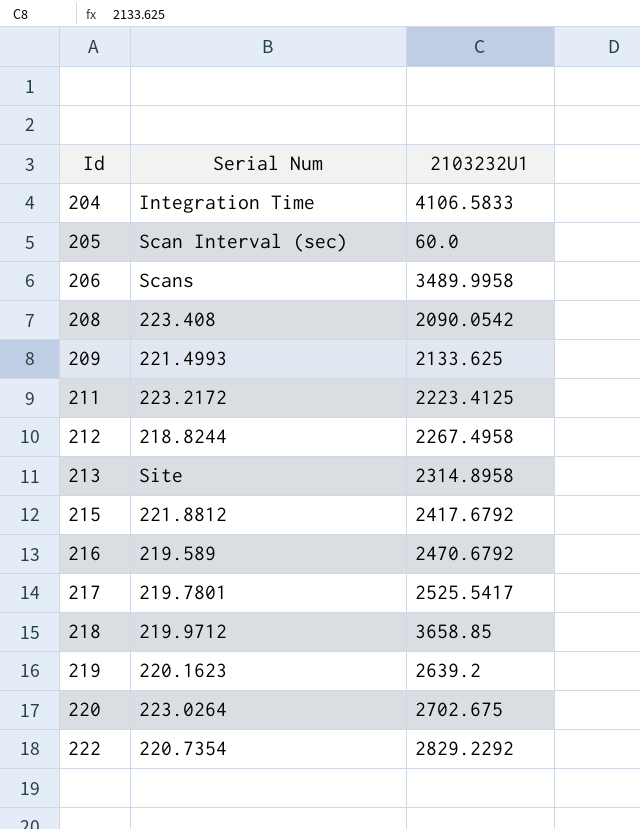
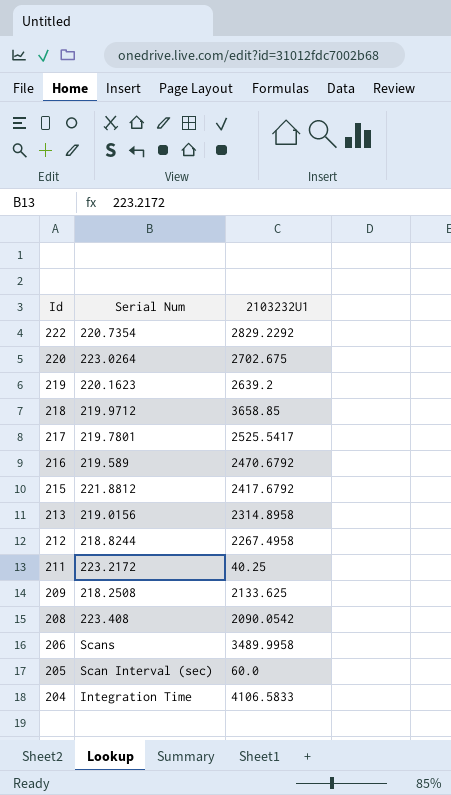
row order: Id ascending -> Id descending
213 | Serial Num: Site -> 219.0156
211 | 2103232U1: 2223.4125 -> 40.25
209 | Serial Num: 221.4993 -> 218.2508

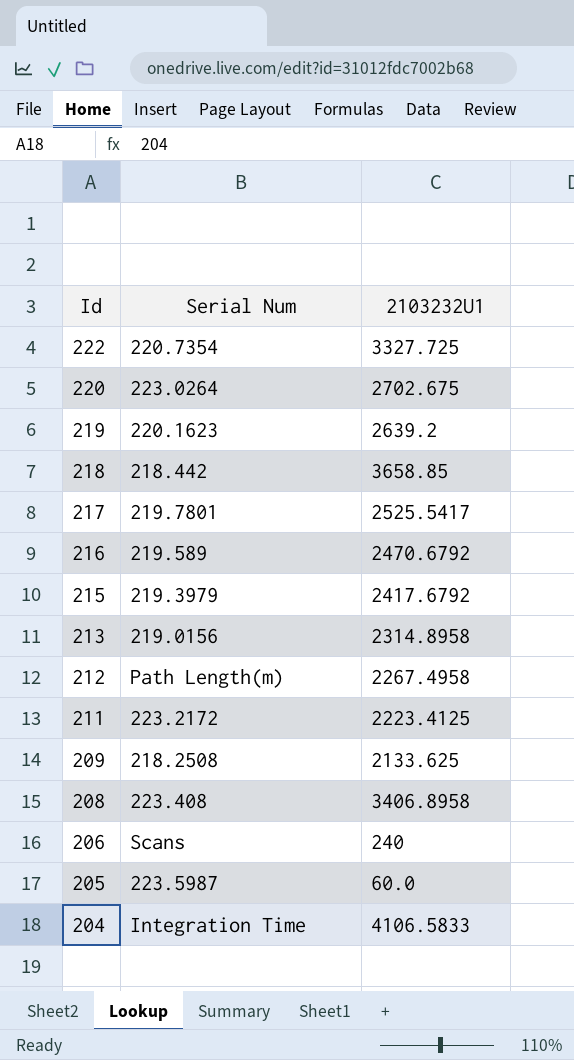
222 | 2103232U1: 2829.2292 -> 3327.725
218 | Serial Num: 219.9712 -> 218.442
215 | Serial Num: 221.8812 -> 219.3979
212 | Serial Num: 218.8244 -> Path Length(m)
211 | 2103232U1: 40.25 -> 2223.4125
208 | 2103232U1: 2090.0542 -> 3406.8958
206 | 2103232U1: 3489.9958 -> 240
205 | Serial Num: Scan Interval (sec) -> 223.5987

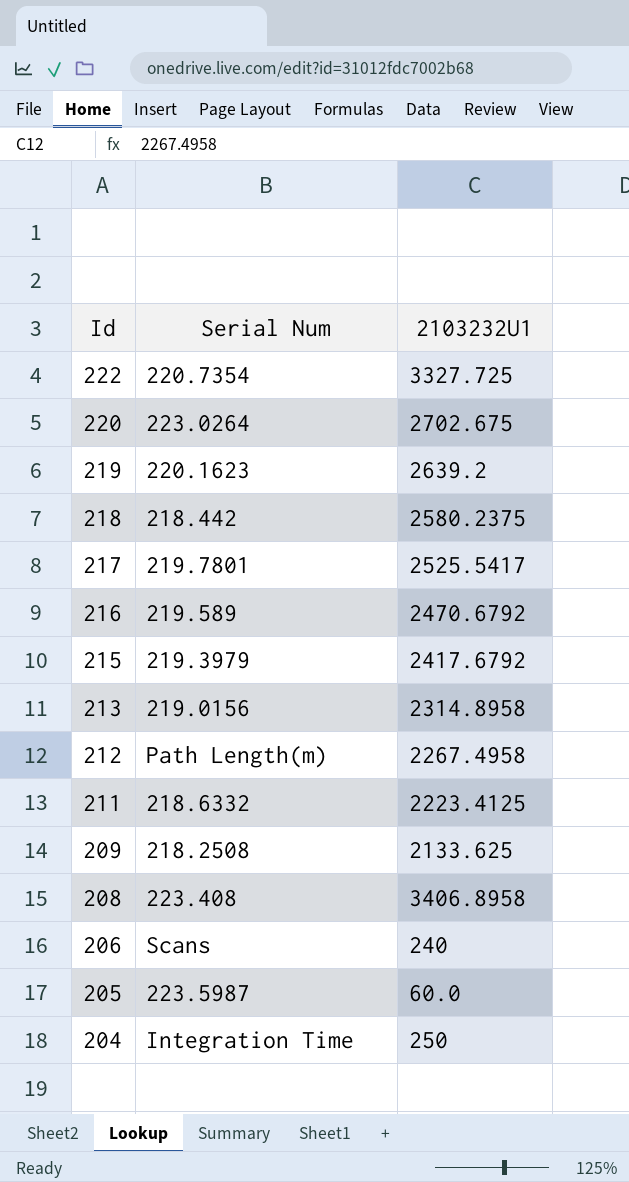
218 | 2103232U1: 3658.85 -> 2580.2375
211 | Serial Num: 223.2172 -> 218.6332
204 | 2103232U1: 4106.5833 -> 250

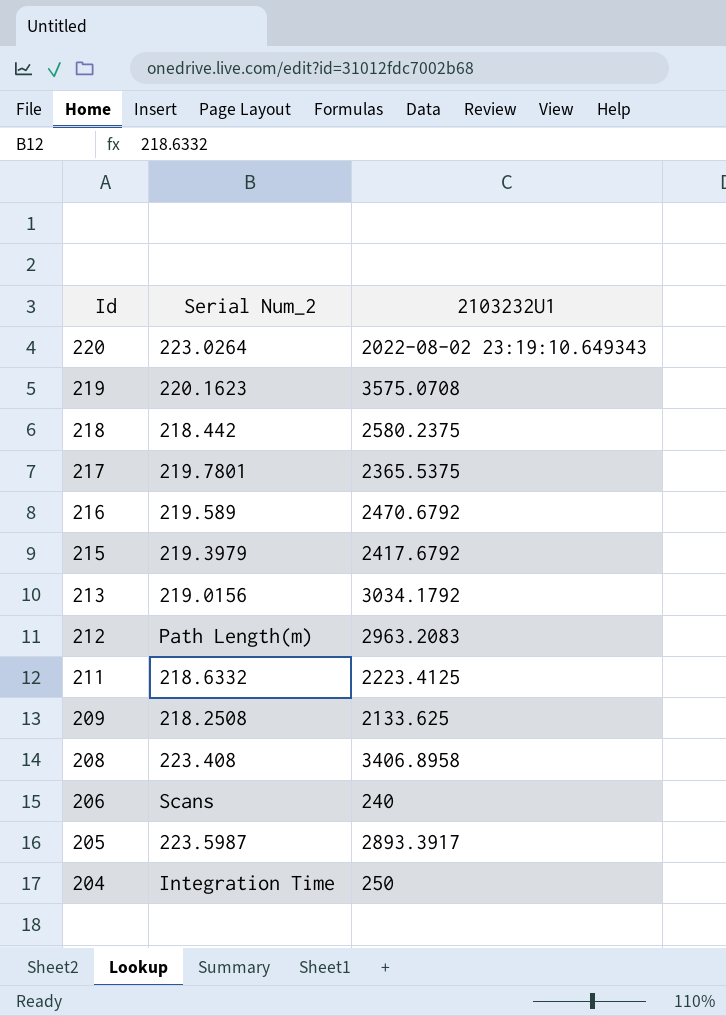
column name: Serial Num -> Serial Num_2
row 222: 220.7354 | 3327.725 -> none
220 | 2103232U1: 2702.675 -> 2022-08-02 23:19:10.649343
219 | 2103232U1: 2639.2 -> 3575.0708
217 | 2103232U1: 2525.5417 -> 2365.5375
213 | 2103232U1: 2314.8958 -> 3034.1792
212 | 2103232U1: 2267.4958 -> 2963.2083
205 | 2103232U1: 60.0 -> 2893.3917

